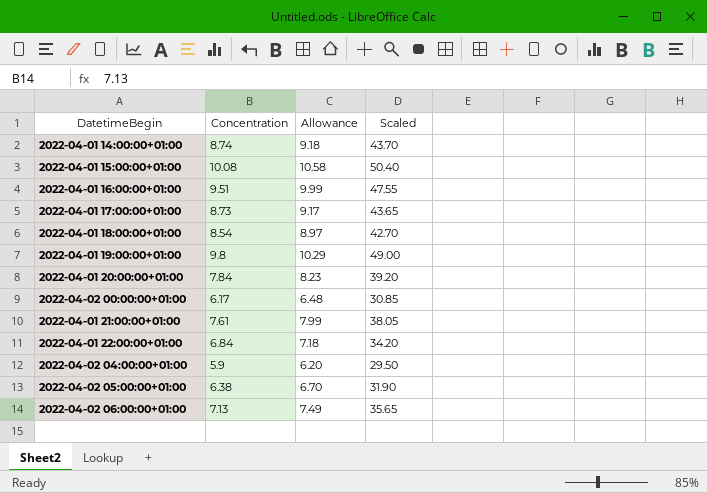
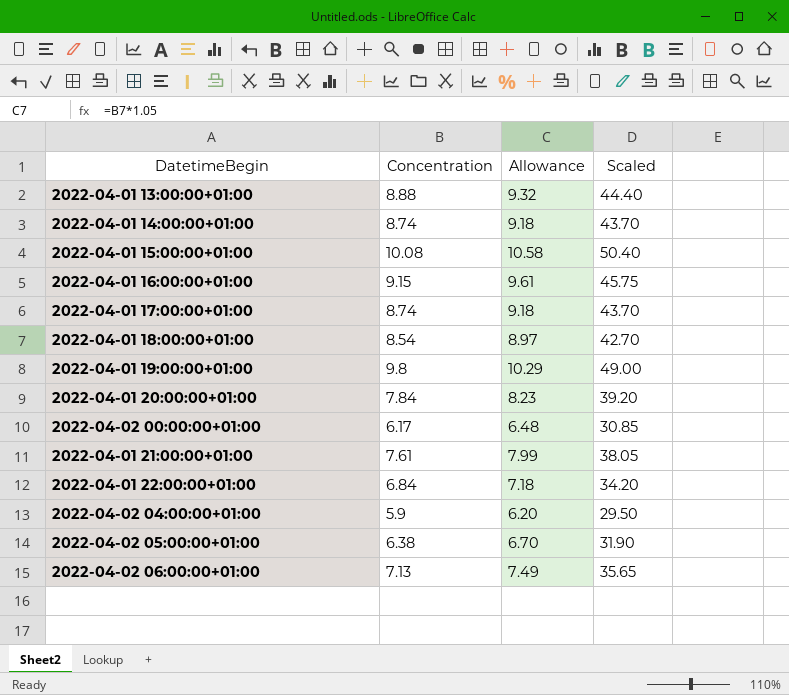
row 2022-04-01 13:00:00+01:00: none -> 8.88 | 9.32 | 44.40
2022-04-01 16:00:00+01:00 | Concentration: 9.51 -> 9.15
2022-04-01 16:00:00+01:00 | Allowance: 9.99 -> 9.61
2022-04-01 16:00:00+01:00 | Scaled: 47.55 -> 45.75
2022-04-01 17:00:00+01:00 | Concentration: 8.73 -> 8.74
2022-04-01 17:00:00+01:00 | Allowance: 9.17 -> 9.18
2022-04-01 17:00:00+01:00 | Scaled: 43.65 -> 43.70

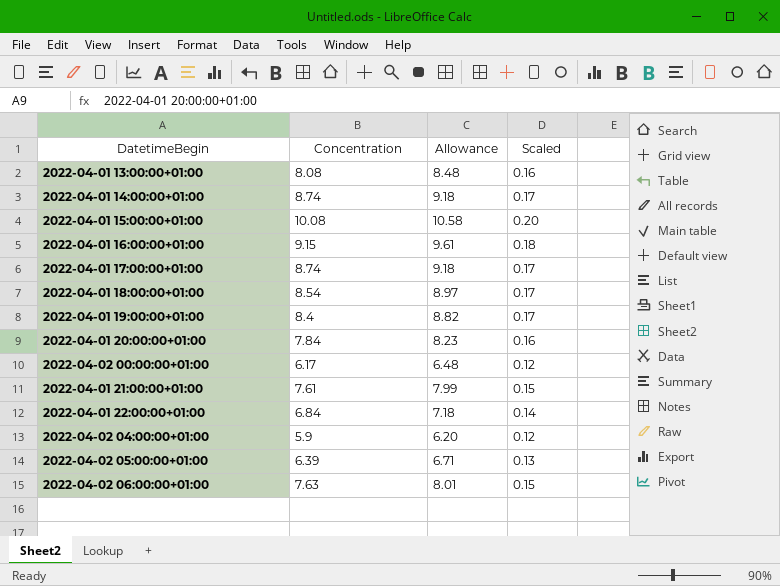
column Scaled | formula: [Concentration] * 5 -> [Concentration] * 0.02
2022-04-01 13:00:00+01:00 | Concentration: 8.88 -> 8.08
2022-04-01 13:00:00+01:00 | Allowance: 9.32 -> 8.48
2022-04-01 19:00:00+01:00 | Concentration: 9.8 -> 8.4
2022-04-01 19:00:00+01:00 | Allowance: 10.29 -> 8.82
2022-04-02 05:00:00+01:00 | Concentration: 6.38 -> 6.39
2022-04-02 05:00:00+01:00 | Allowance: 6.70 -> 6.71
2022-04-02 06:00:00+01:00 | Concentration: 7.13 -> 7.63
2022-04-02 06:00:00+01:00 | Allowance: 7.49 -> 8.01

